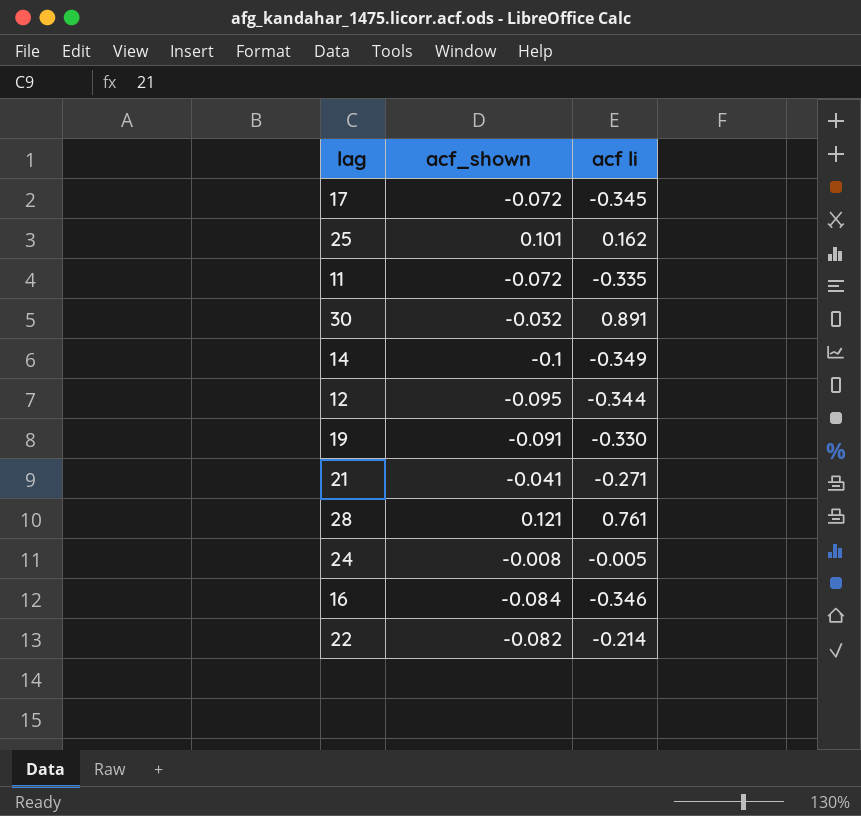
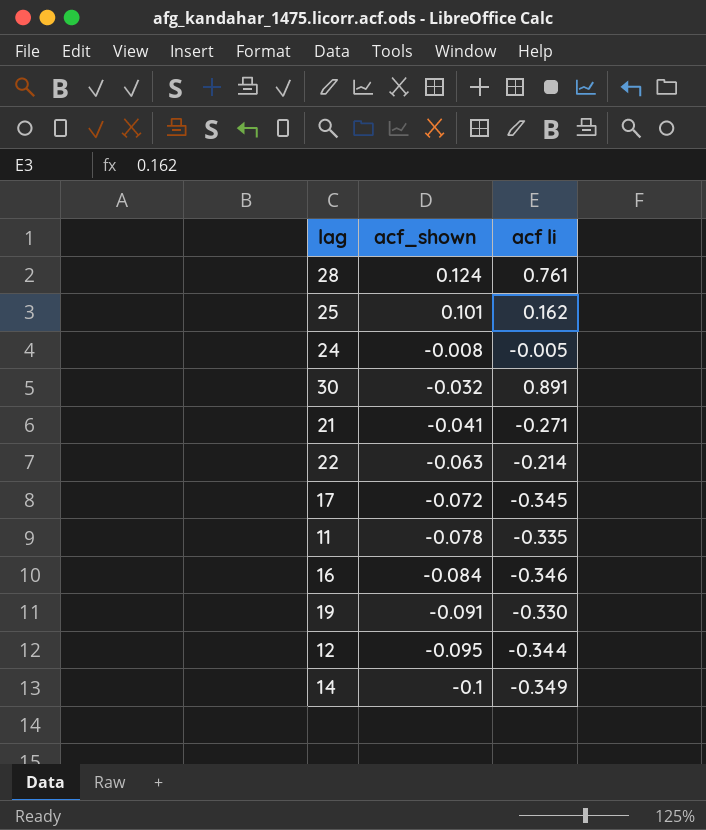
row order: none -> acf_shown descending
28 | acf_shown: 0.121 -> 0.124
22 | acf_shown: -0.082 -> -0.063
11 | acf_shown: -0.072 -> -0.078

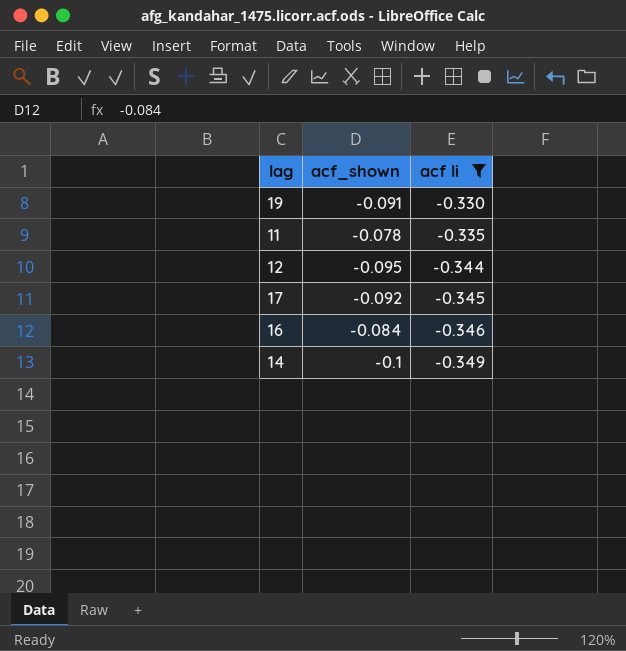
filter: none -> acf li <= -0.330
row order: acf_shown descending -> acf li descending
17 | acf_shown: -0.072 -> -0.092

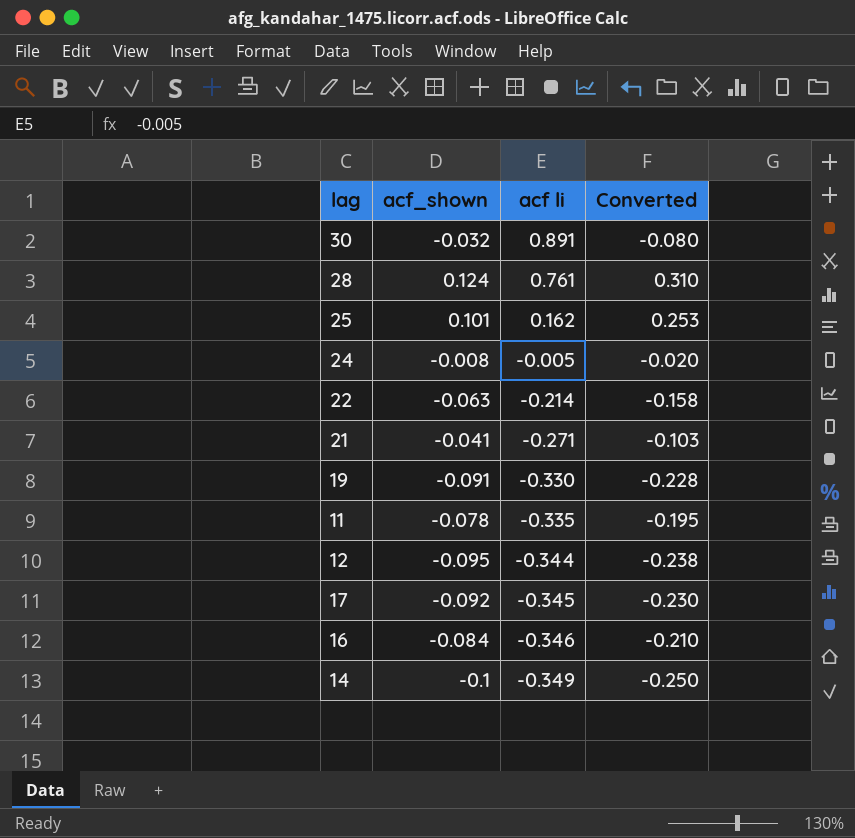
filter: acf li <= -0.330 -> none
column Converted | formula: none -> [acf_shown] * 2.5

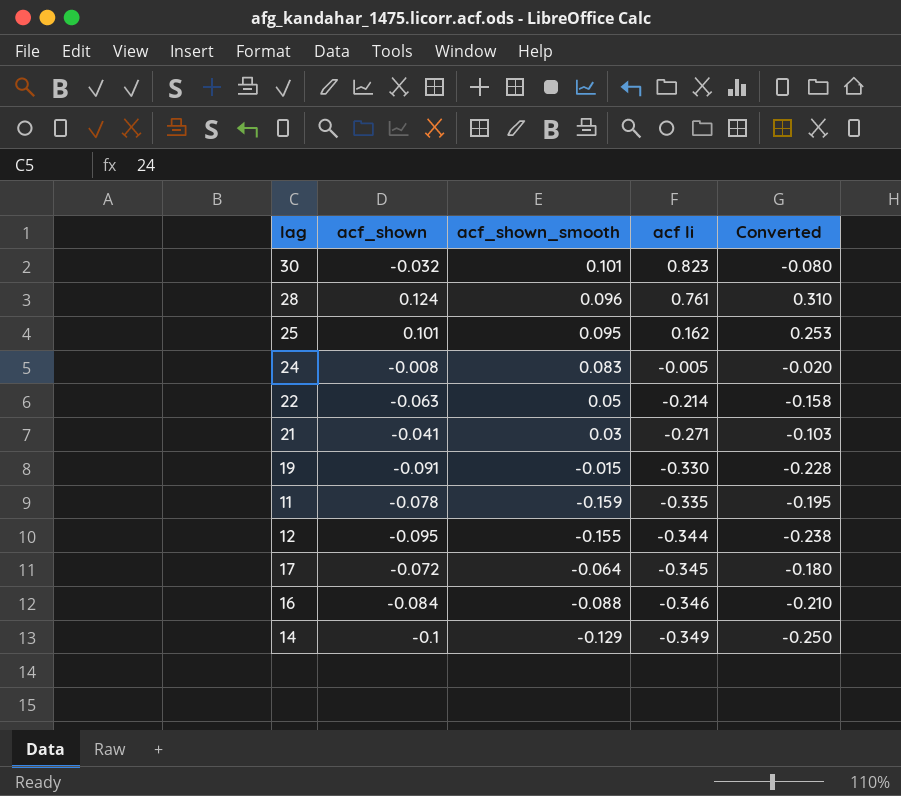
column acf_shown_smooth | position: none -> 3
30 | acf li: 0.891 -> 0.823
17 | acf_shown: -0.092 -> -0.072
17 | Converted: -0.230 -> -0.180

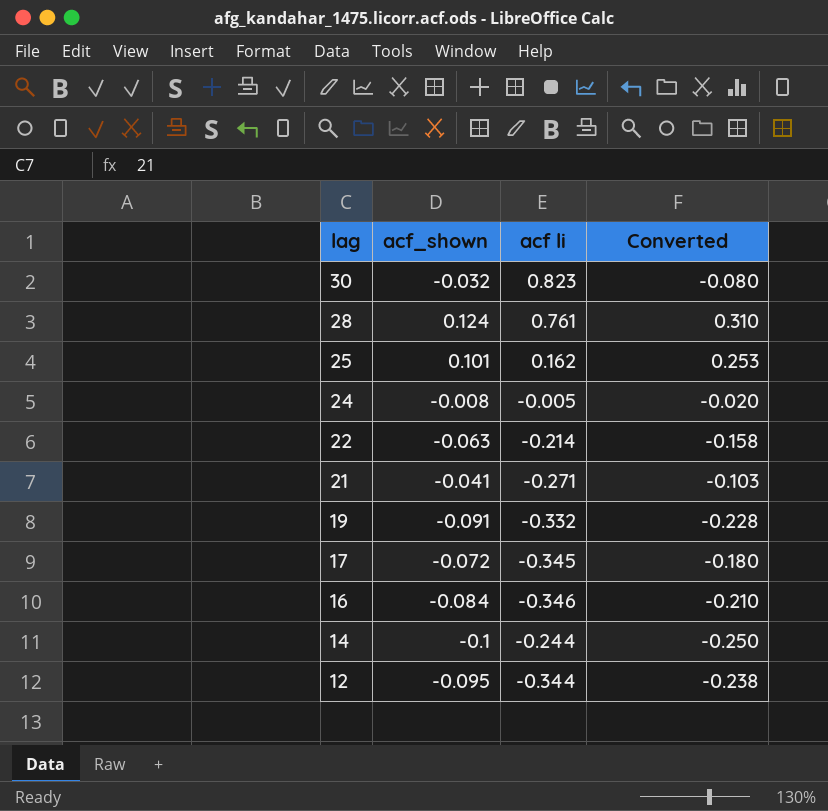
row order: acf li descending -> lag descending
column acf_shown_smooth | position: 3 -> none
row 11: -0.078 | -0.159 | -0.335 | -0.195 -> none
19 | acf li: -0.330 -> -0.332
14 | acf li: -0.349 -> -0.244

